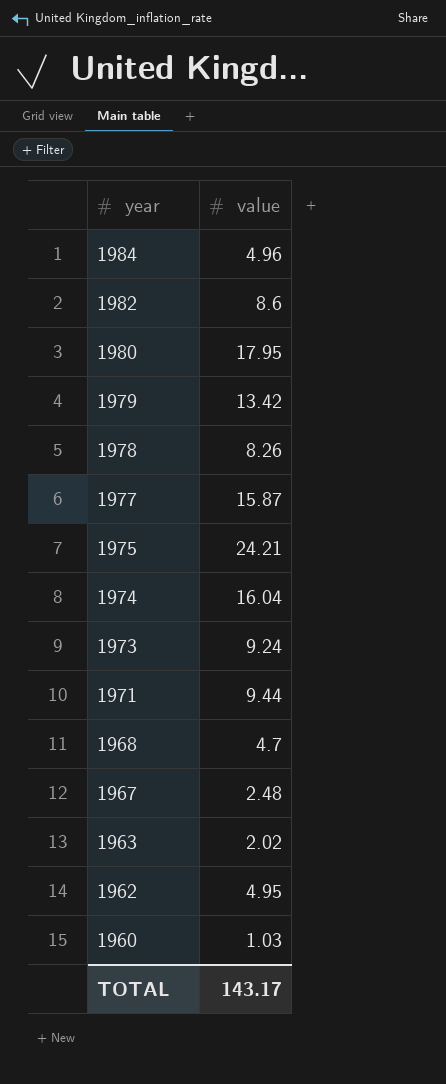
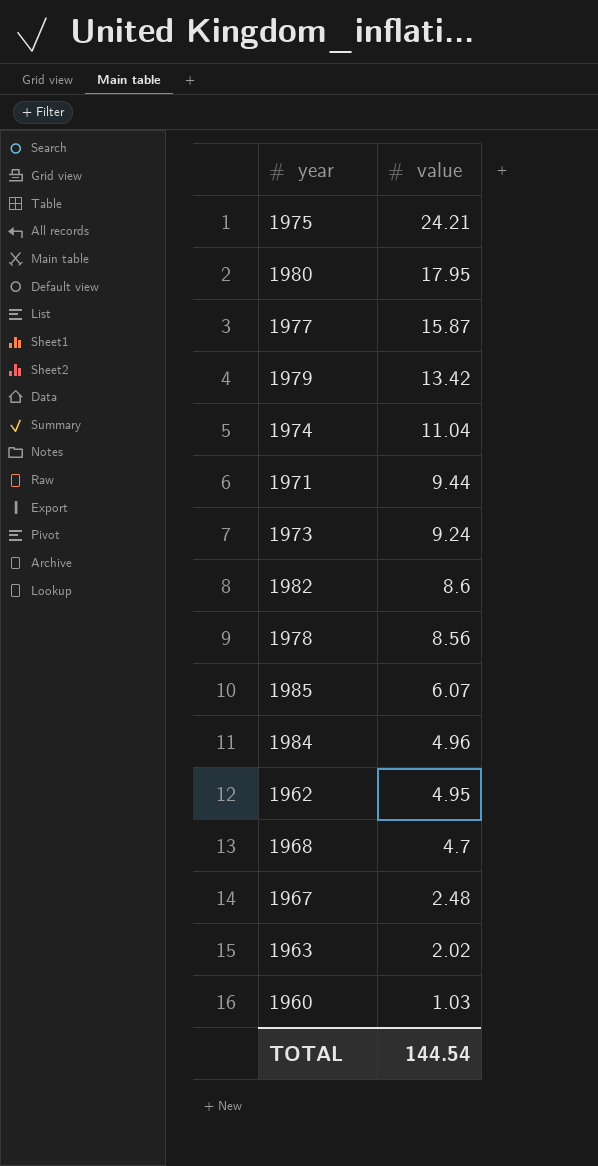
row order: year descending -> value descending
1974 | value: 16.04 -> 11.04
1978 | value: 8.26 -> 8.56
row 1985: none -> 6.07
TOTAL | value: 143.17 -> 144.54

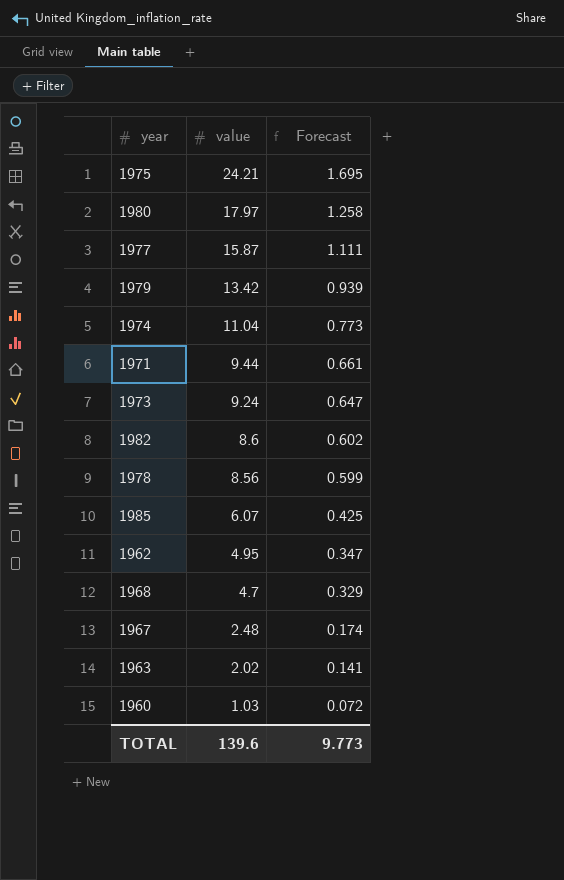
column Forecast | formula: none -> [value] * 0.07
row 1984: 4.96 -> none
1980 | value: 17.95 -> 17.97
TOTAL | value: 144.54 -> 139.6

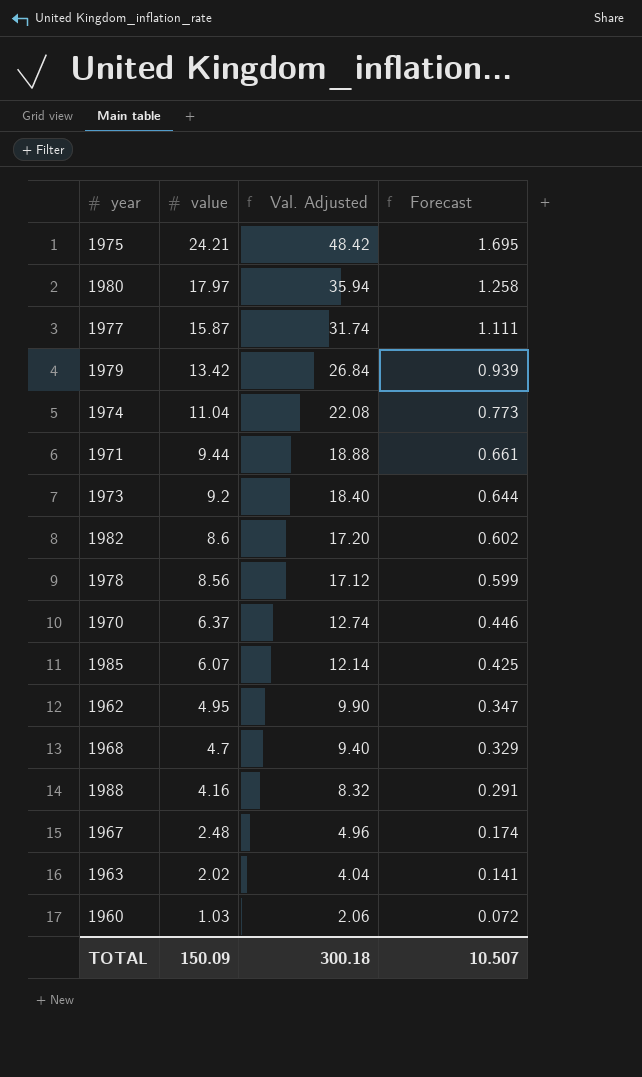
column Val. Adjusted | formula: none -> [value] * 2
1973 | value: 9.24 -> 9.2
1973 | Forecast: 0.647 -> 0.644
row 1970: none -> 6.37 | 12.74 | 0.446
row 1988: none -> 4.16 | 8.32 | 0.291
TOTAL | value: 139.6 -> 150.09
TOTAL | Forecast: 9.773 -> 10.507

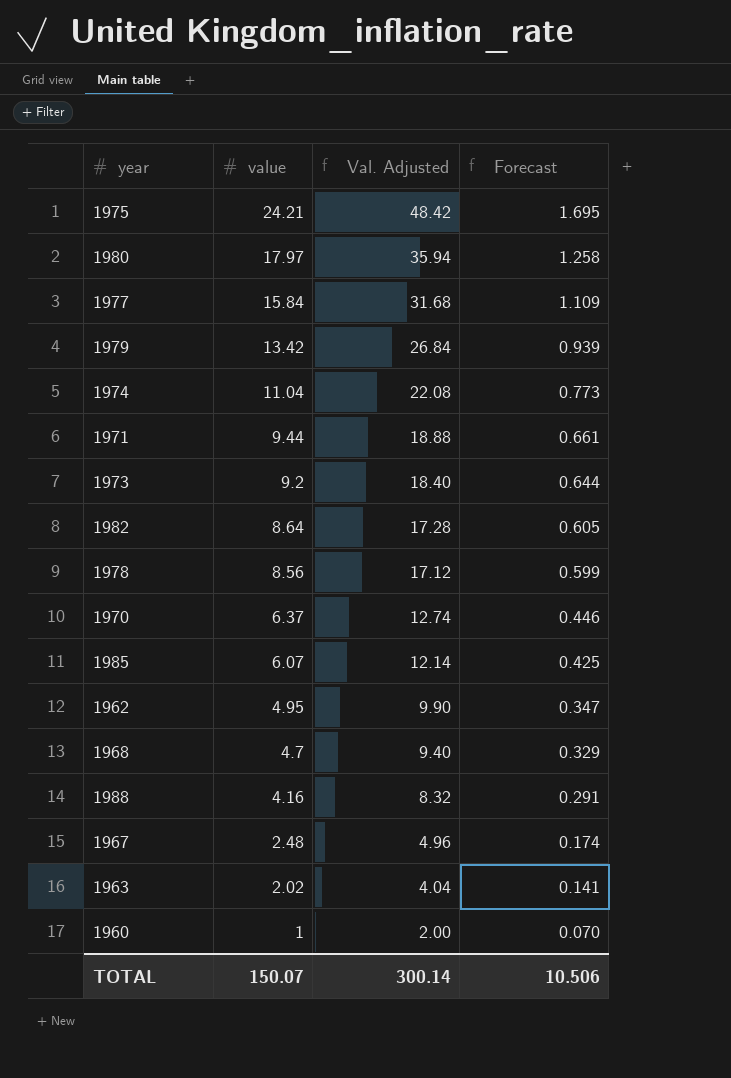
1977 | value: 15.87 -> 15.84
1977 | Val. Adjusted: 31.74 -> 31.68
1977 | Forecast: 1.111 -> 1.109
1982 | value: 8.6 -> 8.64
1982 | Val. Adjusted: 17.20 -> 17.28
1982 | Forecast: 0.602 -> 0.605
1960 | value: 1.03 -> 1
1960 | Val. Adjusted: 2.06 -> 2.00
1960 | Forecast: 0.072 -> 0.070
TOTAL | value: 150.09 -> 150.07
TOTAL | Val. Adjusted: 300.18 -> 300.14
TOTAL | Forecast: 10.507 -> 10.506

